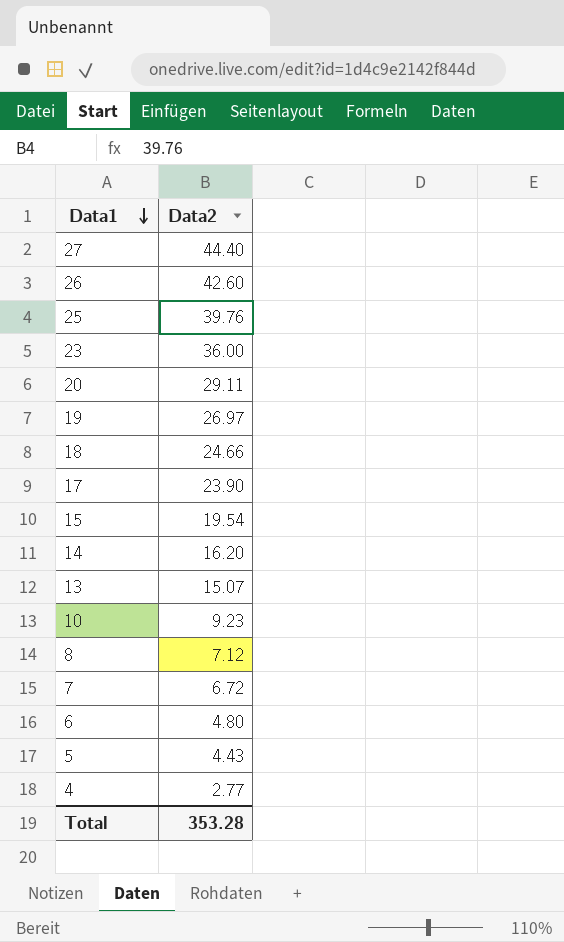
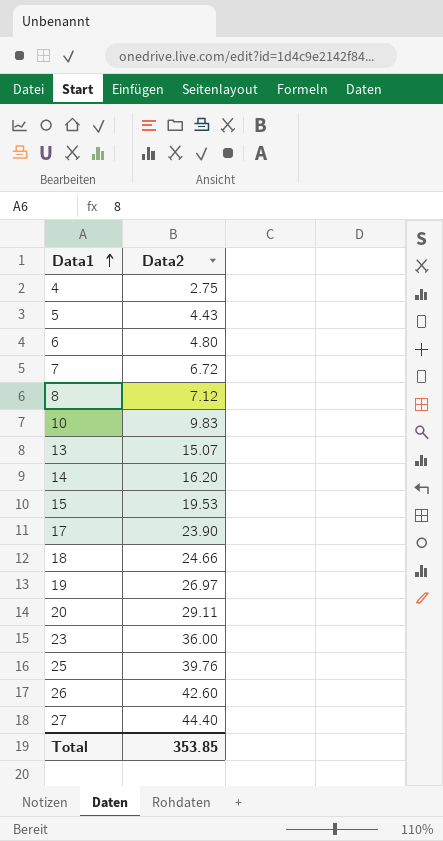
row order: Data1 descending -> Data1 ascending
4 | Data2: 2.77 -> 2.75
10 | Data2: 9.23 -> 9.83
15 | Data2: 19.54 -> 19.53
Total | Data2: 353.28 -> 353.85

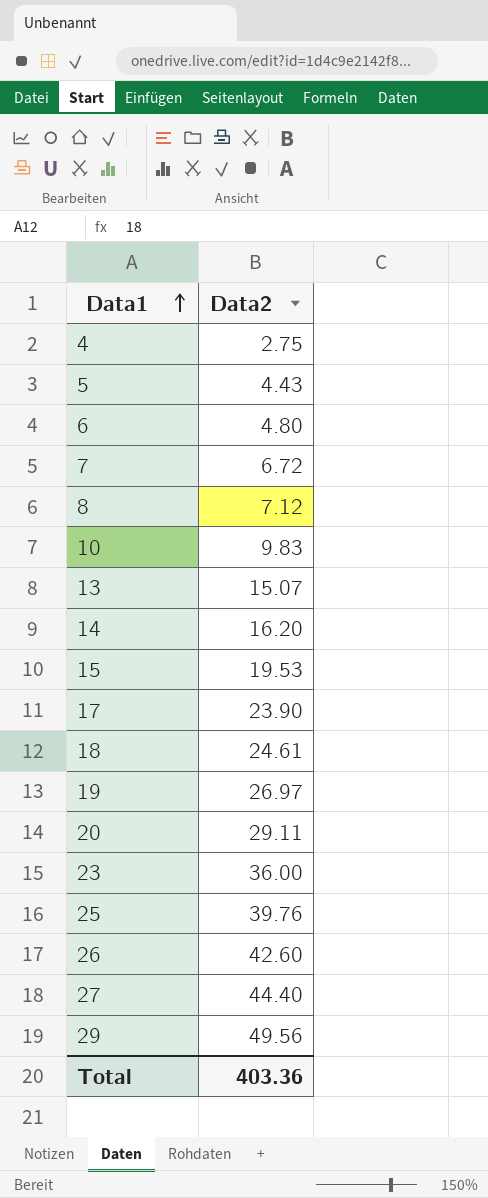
18 | Data2: 24.66 -> 24.61
row 29: none -> 49.56
Total | Data2: 353.85 -> 403.36

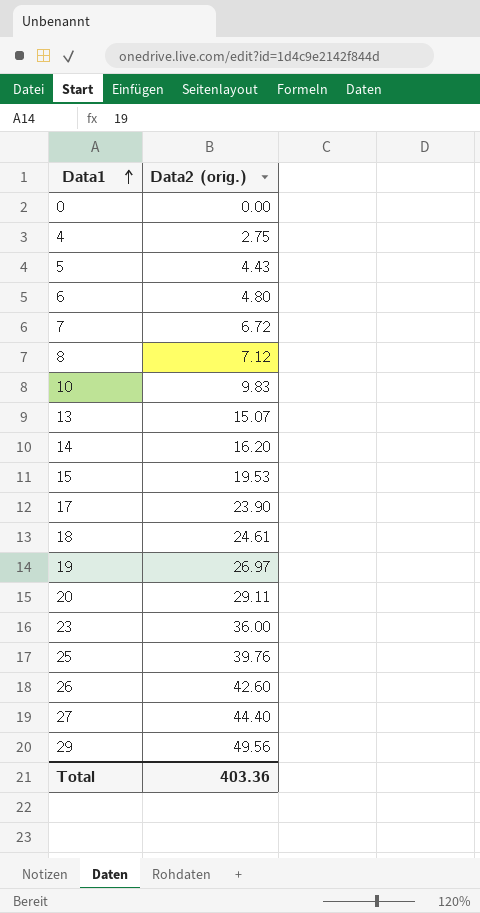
column name: Data2 -> Data2 (orig.)
row 0: none -> 0.00

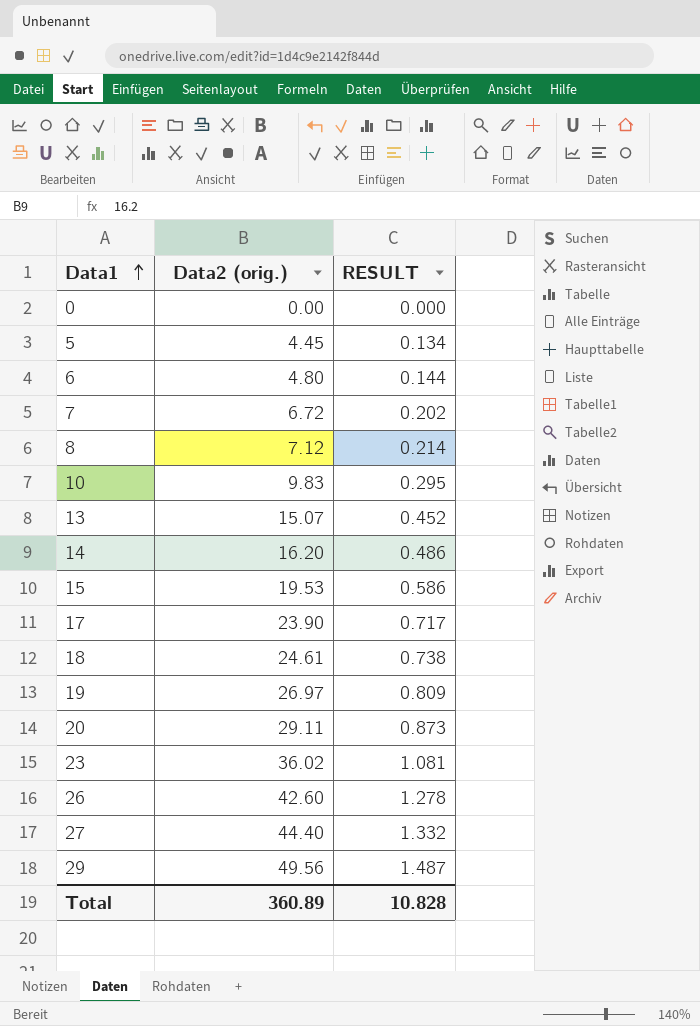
column RESULT | formula: none -> [Data2 (orig.)] * 0.03
row 4: 2.75 -> none
row 25: 39.76 -> none
5 | Data2 (orig.): 4.43 -> 4.45
23 | Data2 (orig.): 36.00 -> 36.02
Total | Data2 (orig.): 403.36 -> 360.89

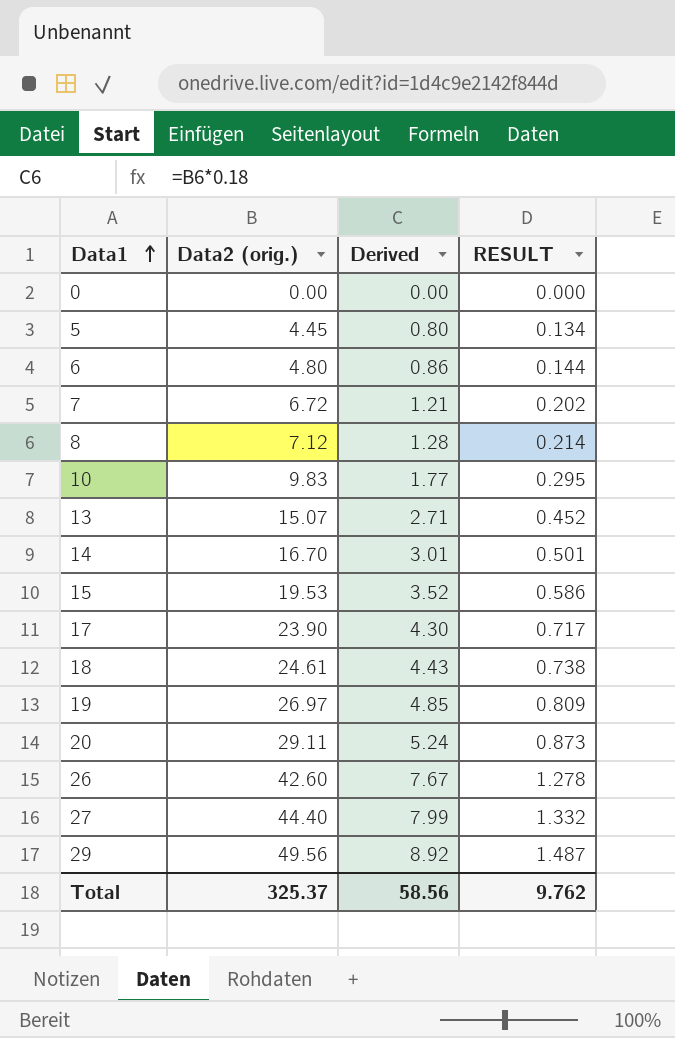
column Derived | formula: none -> [Data2 (orig.)] * 0.18
row 23: 36.02 | 1.081 -> none
14 | Data2 (orig.): 16.20 -> 16.70
14 | RESULT: 0.486 -> 0.501
Total | Data2 (orig.): 360.89 -> 325.37
Total | RESULT: 10.828 -> 9.762

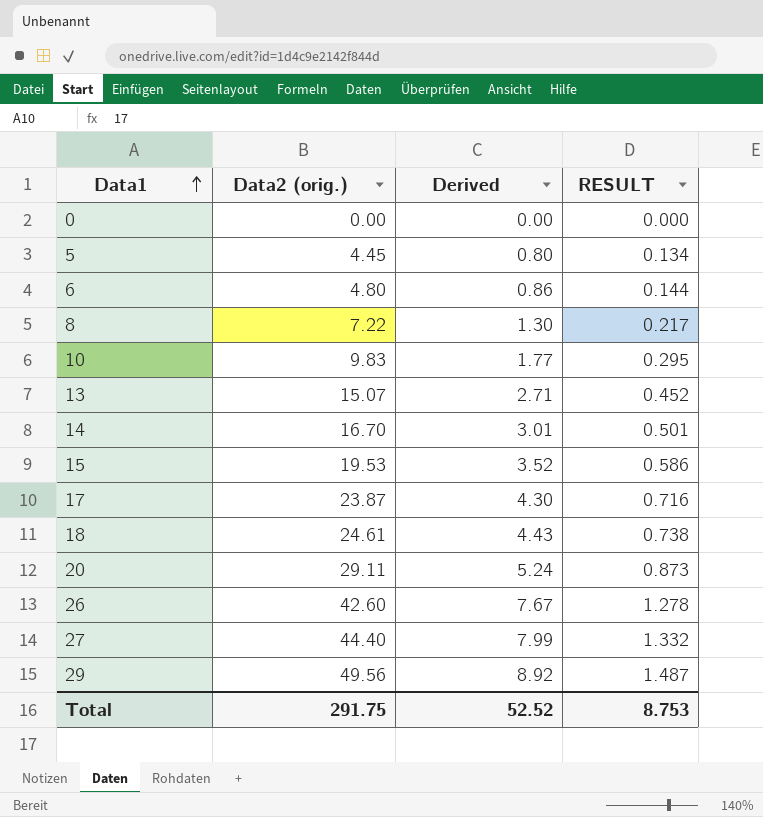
row 7: 6.72 | 1.21 | 0.202 -> none
row 19: 26.97 | 4.85 | 0.809 -> none
8 | Data2 (orig.): 7.12 -> 7.22
8 | Derived: 1.28 -> 1.30
8 | RESULT: 0.214 -> 0.217
17 | Data2 (orig.): 23.90 -> 23.87
17 | RESULT: 0.717 -> 0.716
Total | Data2 (orig.): 325.37 -> 291.75
Total | Derived: 58.56 -> 52.52
Total | RESULT: 9.762 -> 8.753

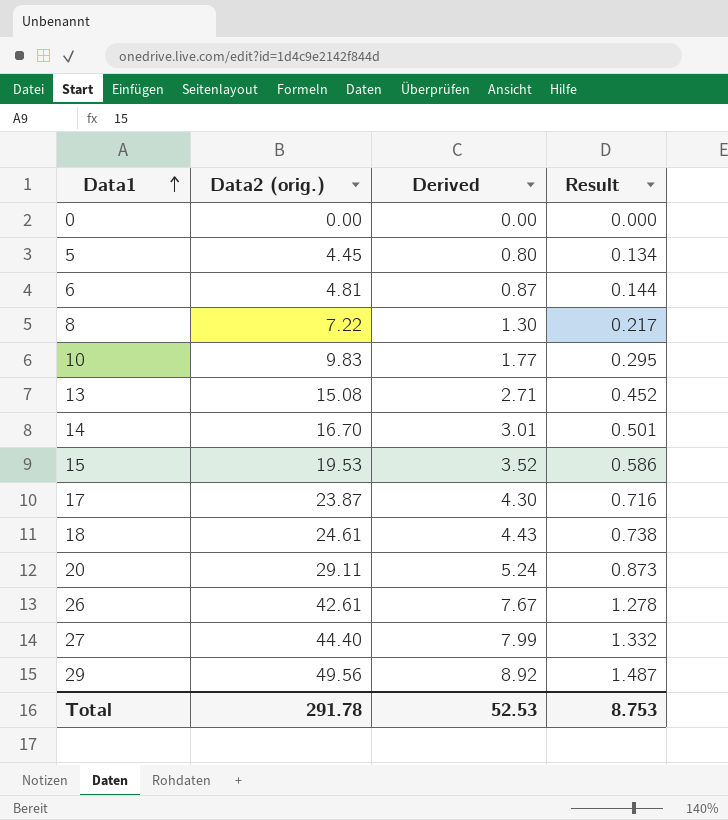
column name: RESULT -> Result
6 | Data2 (orig.): 4.80 -> 4.81
6 | Derived: 0.86 -> 0.87
13 | Data2 (orig.): 15.07 -> 15.08
26 | Data2 (orig.): 42.60 -> 42.61
Total | Data2 (orig.): 291.75 -> 291.78
Total | Derived: 52.52 -> 52.53

